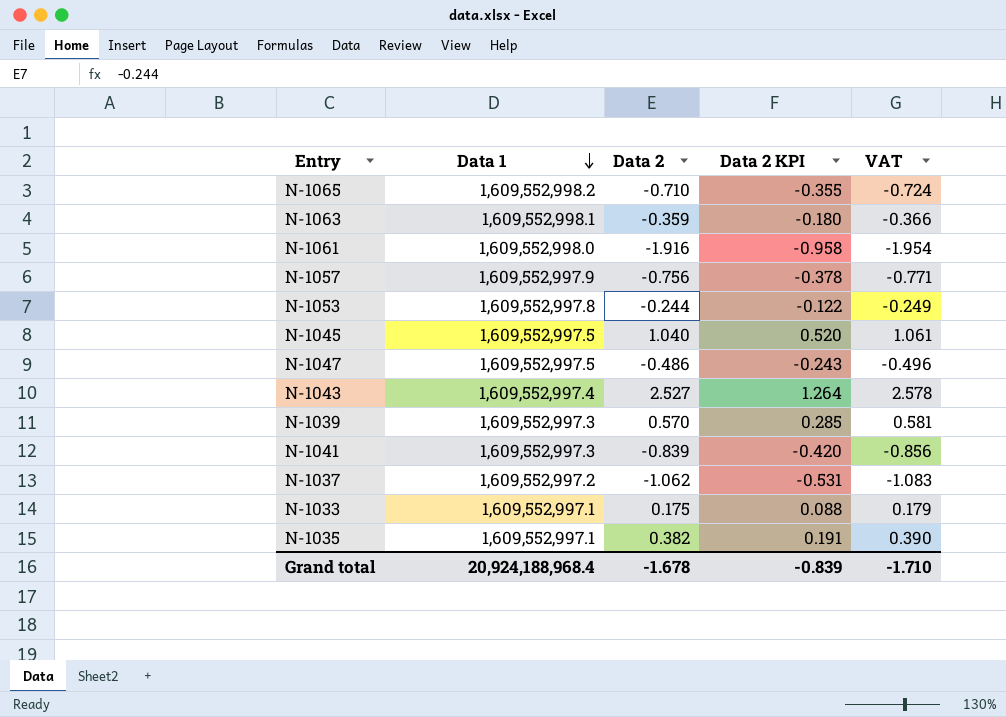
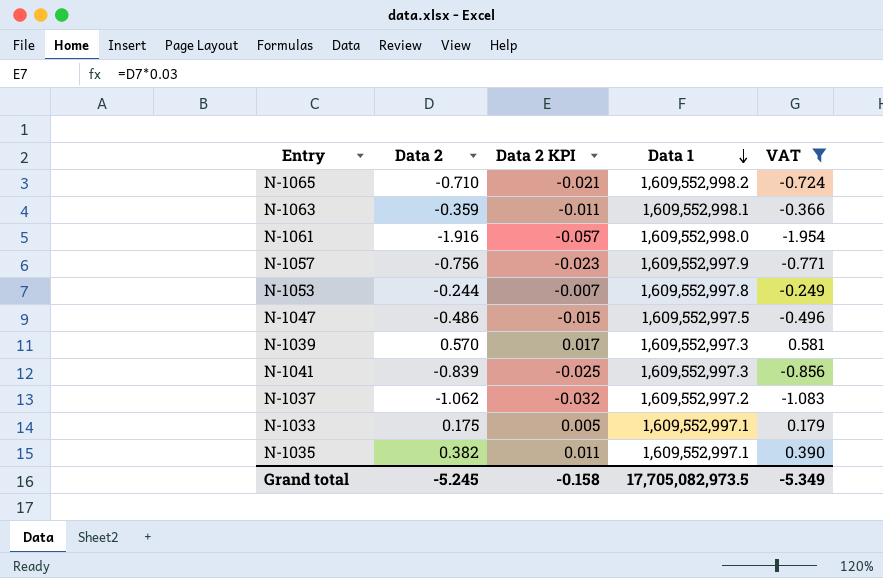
filter: none -> VAT <= 0.581
column Data 2 KPI | formula: [Data 2] * 0.5 -> [Data 2] * 0.03
column Data 1 | position: 2 -> 4
Grand total | Data 2: -1.678 -> -5.245
Grand total | Data 2 KPI: -0.839 -> -0.158
Grand total | Data 1: 20,924,188,968.4 -> 17,705,082,973.5
Grand total | VAT: -1.710 -> -5.349

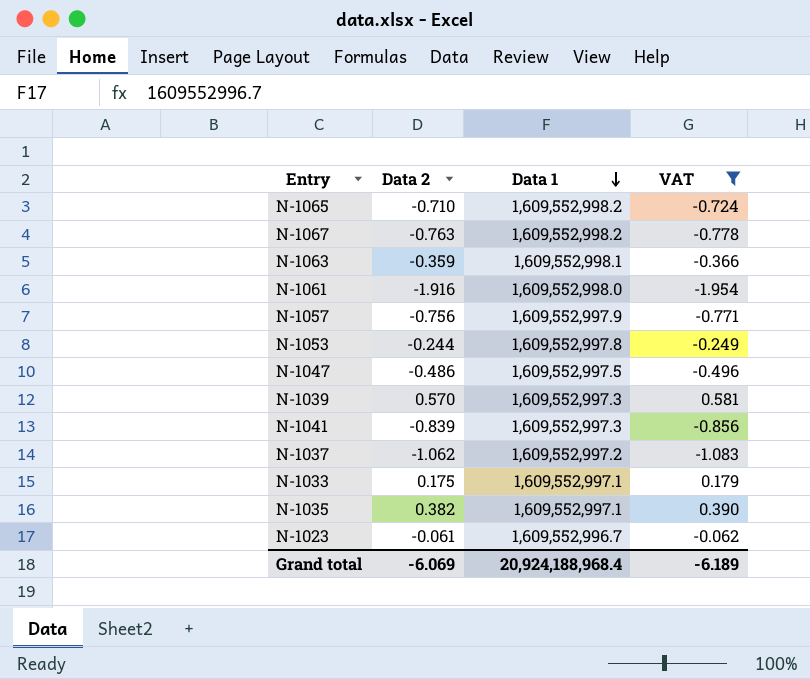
column Data 2 KPI | formula: [Data 2] * 0.03 -> none
row N-1067: none -> -0.763 | 1,609,552,998.2 | -0.778
row N-1023: none -> -0.061 | 1,609,552,996.7 | -0.062
Grand total | Data 2: -5.245 -> -6.069
Grand total | Data 1: 17,705,082,973.5 -> 20,924,188,968.4
Grand total | VAT: -5.349 -> -6.189

